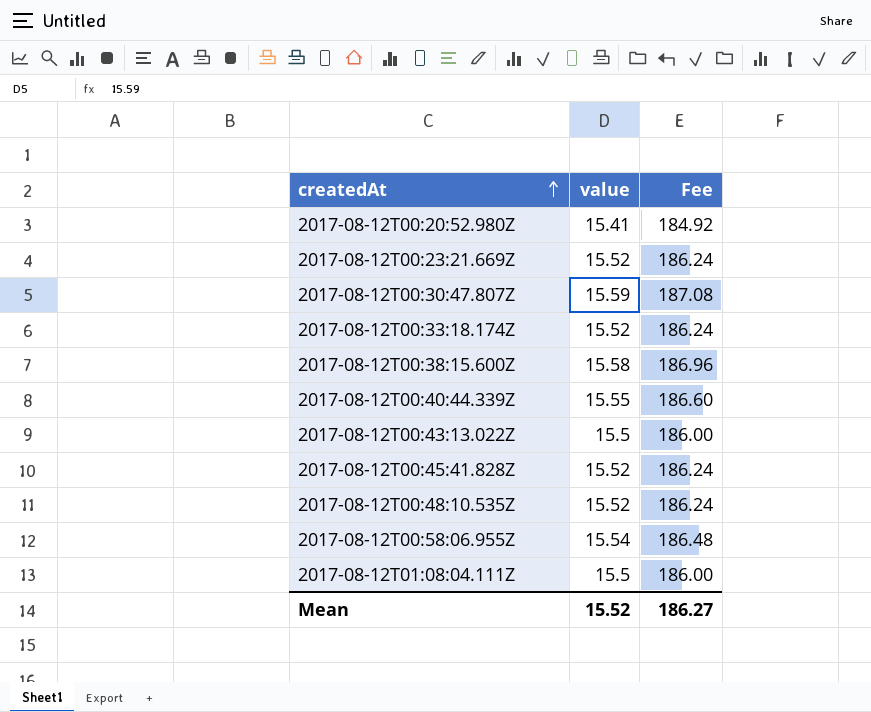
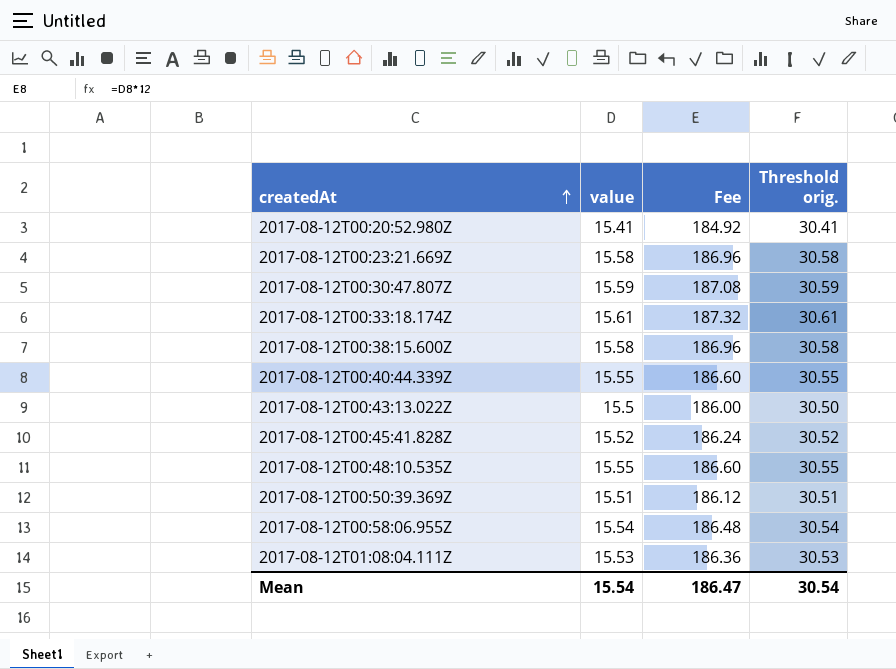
column Threshold orig. | formula: none -> [value] + 15
2017-08-12T00:23:21.669Z | value: 15.52 -> 15.58
2017-08-12T00:23:21.669Z | Fee: 186.24 -> 186.96
2017-08-12T00:33:18.174Z | value: 15.52 -> 15.61
2017-08-12T00:33:18.174Z | Fee: 186.24 -> 187.32
2017-08-12T00:48:10.535Z | value: 15.52 -> 15.55
2017-08-12T00:48:10.535Z | Fee: 186.24 -> 186.60
row 2017-08-12T00:50:39.369Z: none -> 15.51 | 186.12 | 30.51
2017-08-12T01:08:04.111Z | value: 15.5 -> 15.53
2017-08-12T01:08:04.111Z | Fee: 186.00 -> 186.36
Mean | value: 15.52 -> 15.54
Mean | Fee: 186.27 -> 186.47

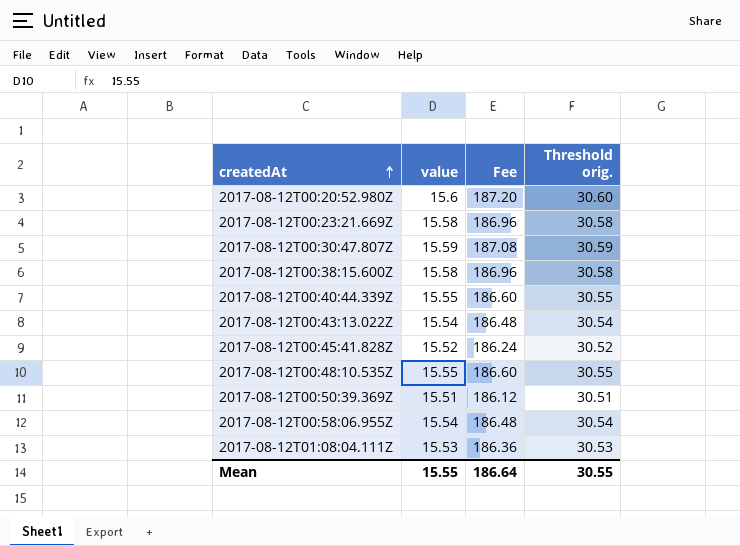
row 2017-08-12T00:33:18.174Z: 15.61 | 187.32 | 30.61 -> none
2017-08-12T00:20:52.980Z | value: 15.41 -> 15.6
2017-08-12T00:20:52.980Z | Fee: 184.92 -> 187.20
2017-08-12T00:20:52.980Z | Threshold orig.: 30.41 -> 30.60
2017-08-12T00:43:13.022Z | value: 15.5 -> 15.54
2017-08-12T00:43:13.022Z | Fee: 186.00 -> 186.48
2017-08-12T00:43:13.022Z | Threshold orig.: 30.50 -> 30.54
Mean | value: 15.54 -> 15.55
Mean | Fee: 186.47 -> 186.64
Mean | Threshold orig.: 30.54 -> 30.55

